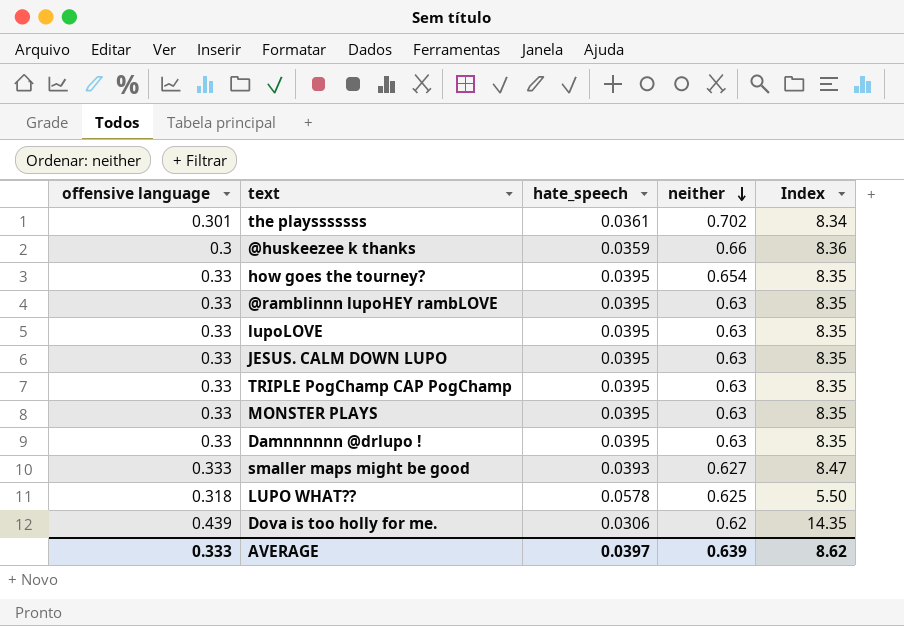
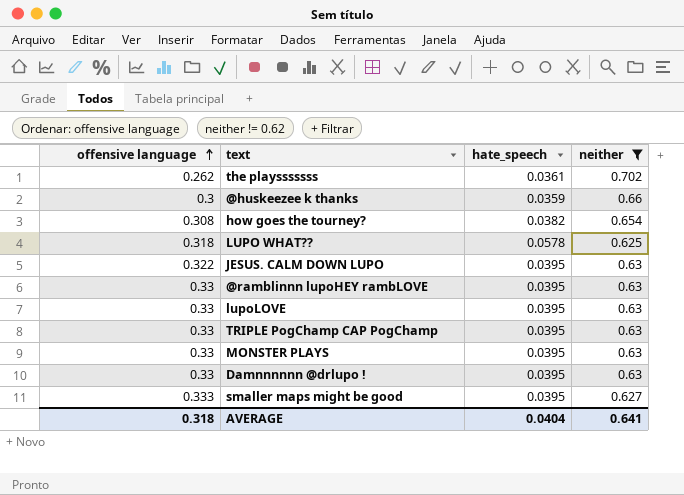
filter: none -> neither != 0.62
row order: neither descending -> offensive language ascending
column Index | formula: [offensive language] / [hate_speech] -> none
the playsssssss | offensive language: 0.301 -> 0.262
how goes the tourney? | offensive language: 0.33 -> 0.308
how goes the tourney? | hate_speech: 0.0395 -> 0.0382
JESUS. CALM DOWN LUPO | offensive language: 0.33 -> 0.322
smaller maps might be good | hate_speech: 0.0393 -> 0.0395
AVERAGE | offensive language: 0.333 -> 0.318
AVERAGE | hate_speech: 0.0397 -> 0.0404
AVERAGE | neither: 0.639 -> 0.641

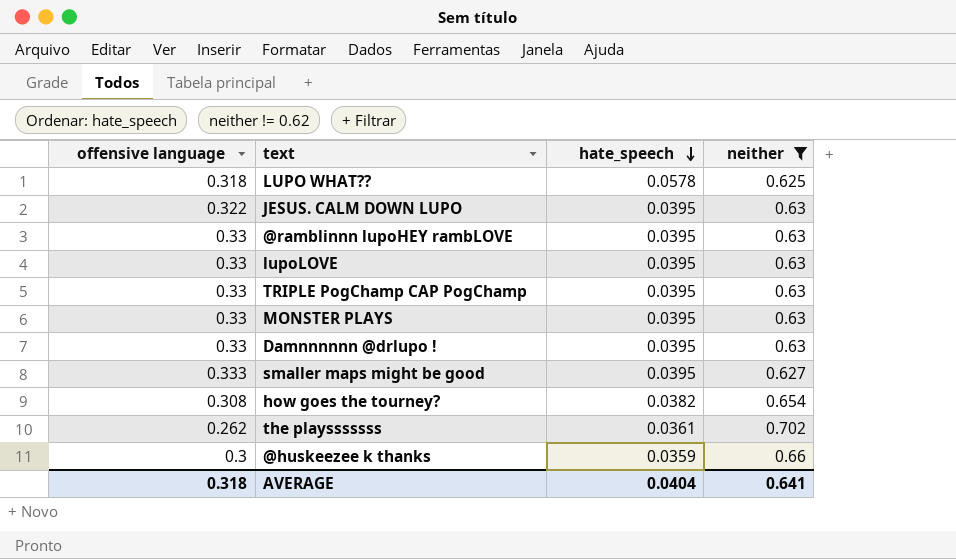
row order: offensive language ascending -> hate_speech descending

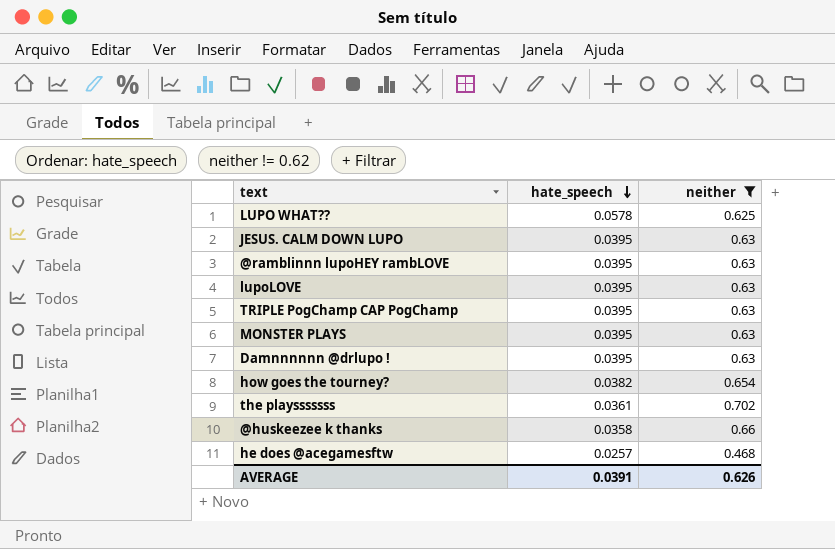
column offensive language | position: 1 -> none
row smaller maps might be good: 0.333 | 0.0395 | 0.627 -> none
@huskeezee k thanks | hate_speech: 0.0359 -> 0.0358
row he does @acegamesftw: none -> 0.0257 | 0.468
AVERAGE | hate_speech: 0.0404 -> 0.0391
AVERAGE | neither: 0.641 -> 0.626

